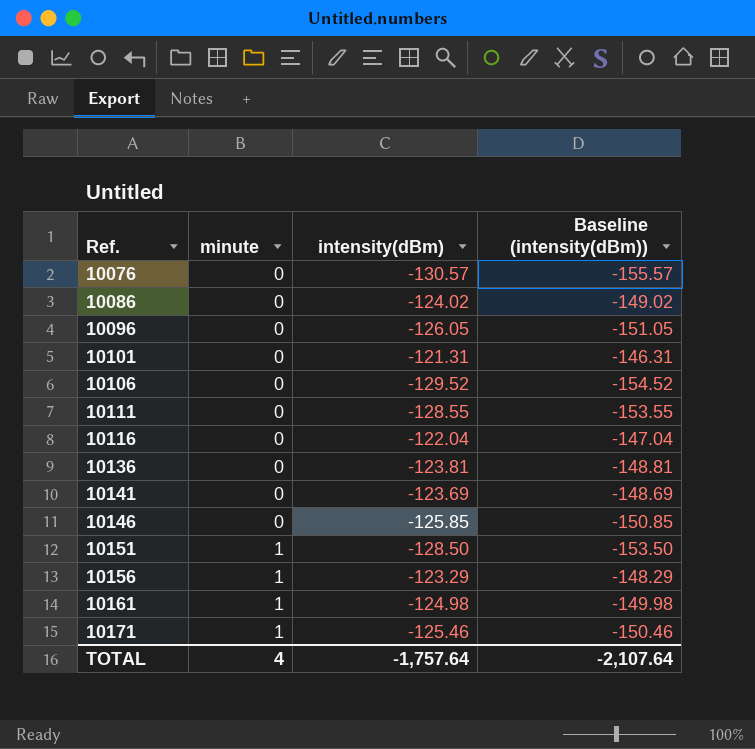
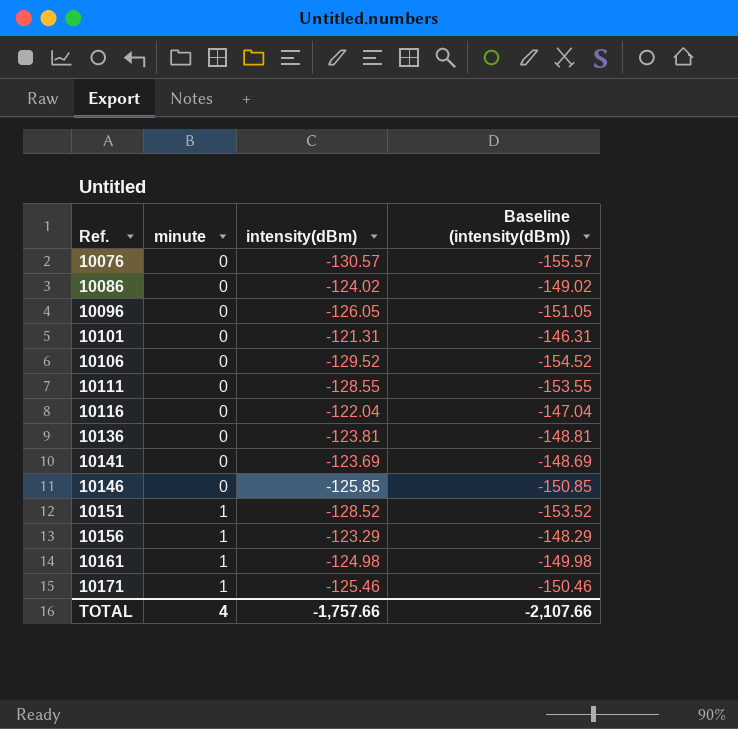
10151 | intensity(dBm): -128.50 -> -128.52
10151 | Baseline (intensity(dBm)): -153.50 -> -153.52
TOTAL | intensity(dBm): -1,757.64 -> -1,757.66
TOTAL | Baseline (intensity(dBm)): -2,107.64 -> -2,107.66

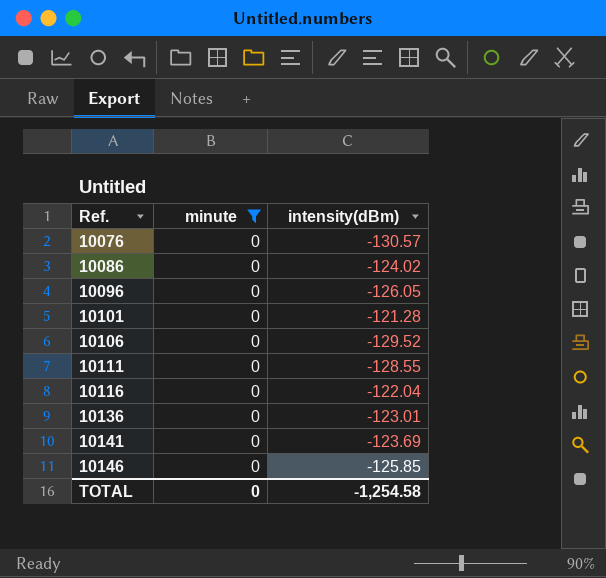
filter: none -> minute = 0
column Baseline (intensity(dBm)) | formula: [intensity(dBm)] - 25 -> none
10101 | intensity(dBm): -121.31 -> -121.28
10136 | intensity(dBm): -123.81 -> -123.01
TOTAL | minute: 4 -> 0
TOTAL | intensity(dBm): -1,757.66 -> -1,254.58

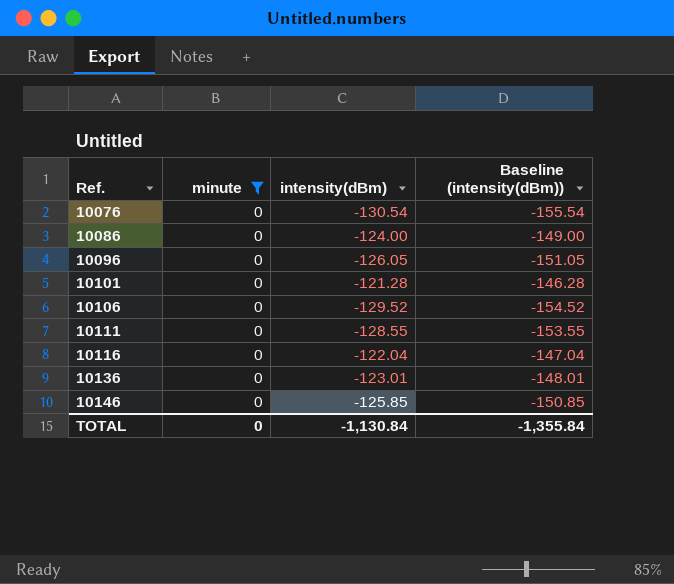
column Baseline (intensity(dBm)) | formula: none -> [intensity(dBm)] - 25
row 10141: 0 | -123.69 -> none
10076 | intensity(dBm): -130.57 -> -130.54
10086 | intensity(dBm): -124.02 -> -124.00
TOTAL | intensity(dBm): -1,254.58 -> -1,130.84

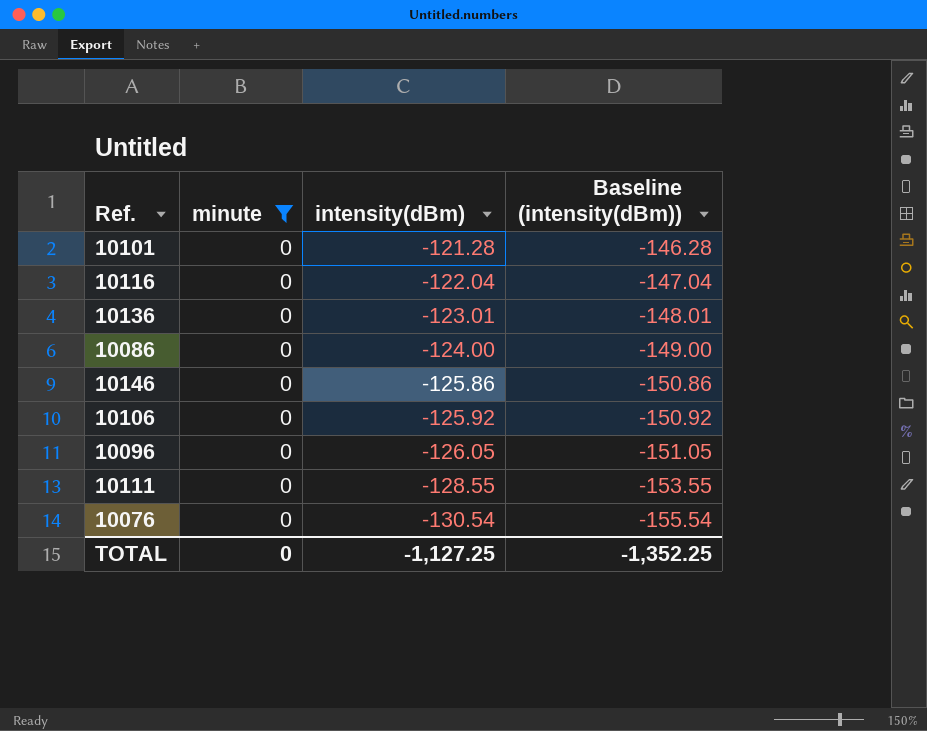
row order: Ref. ascending -> intensity(dBm) descending
10146 | intensity(dBm): -125.85 -> -125.86
10146 | Baseline (intensity(dBm)): -150.85 -> -150.86
10106 | intensity(dBm): -129.52 -> -125.92
10106 | Baseline (intensity(dBm)): -154.52 -> -150.92
TOTAL | intensity(dBm): -1,130.84 -> -1,127.25
TOTAL | Baseline (intensity(dBm)): -1,355.84 -> -1,352.25

